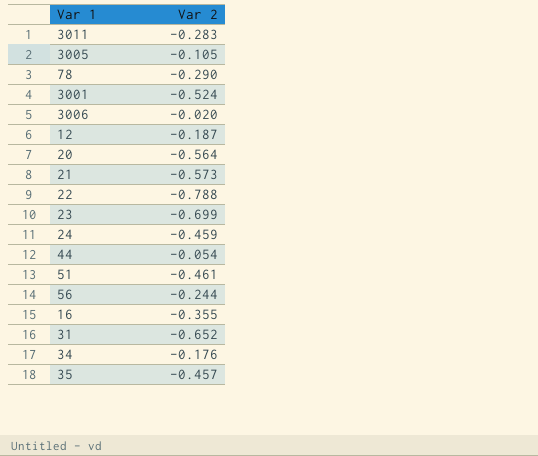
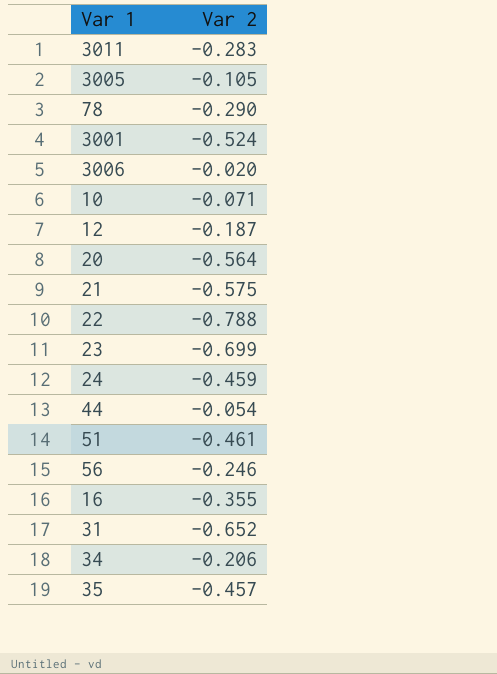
row 10: none -> -0.071
21 | Var 2: -0.573 -> -0.575
56 | Var 2: -0.244 -> -0.246
34 | Var 2: -0.176 -> -0.206

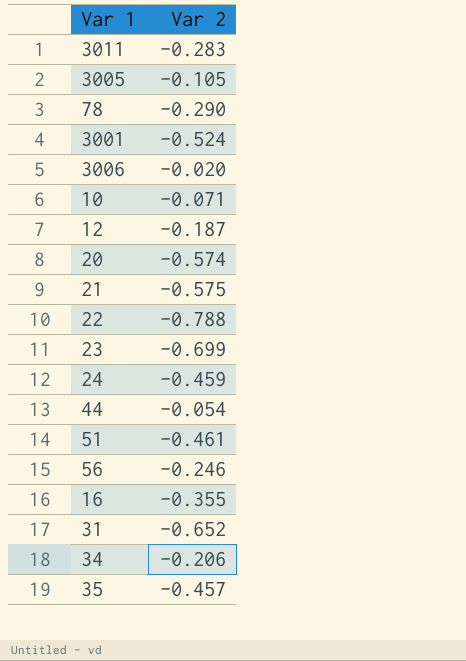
20 | Var 2: -0.564 -> -0.574

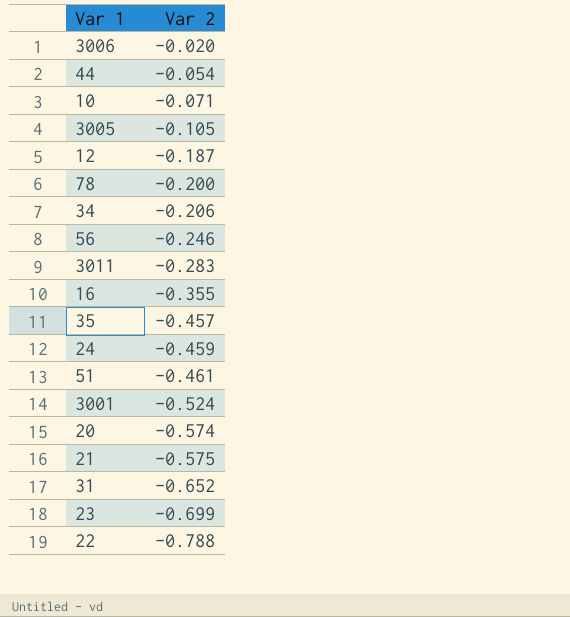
row order: none -> Var 2 descending
78 | Var 2: -0.290 -> -0.200

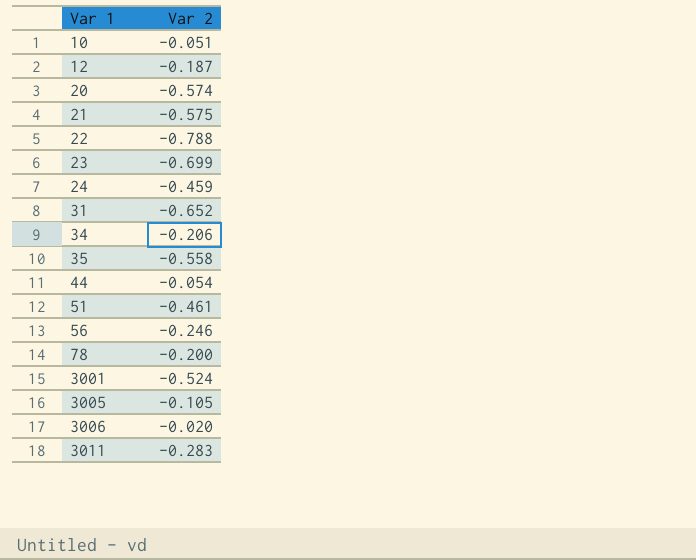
row order: Var 2 descending -> Var 1 ascending
row 16: -0.355 -> none
10 | Var 2: -0.071 -> -0.051
35 | Var 2: -0.457 -> -0.558

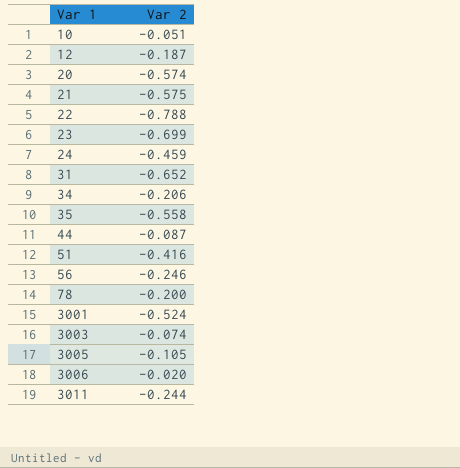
44 | Var 2: -0.054 -> -0.087
51 | Var 2: -0.461 -> -0.416
row 3003: none -> -0.074
3011 | Var 2: -0.283 -> -0.244

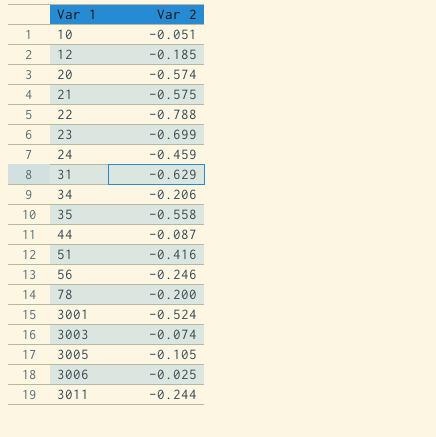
12 | Var 2: -0.187 -> -0.185
31 | Var 2: -0.652 -> -0.629
3006 | Var 2: -0.020 -> -0.025

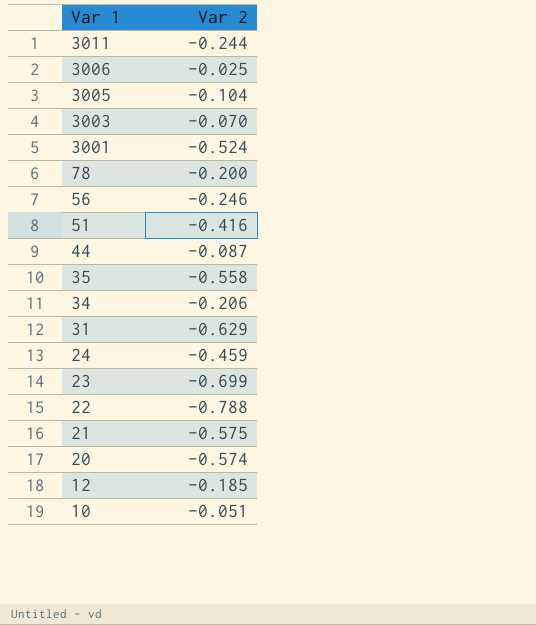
row order: Var 1 ascending -> Var 1 descending
3005 | Var 2: -0.105 -> -0.104
3003 | Var 2: -0.074 -> -0.070

